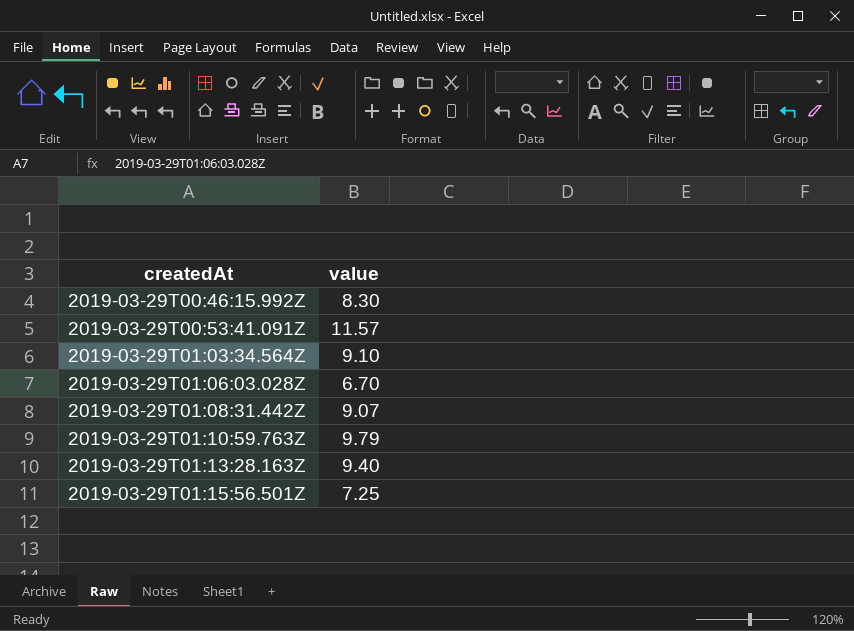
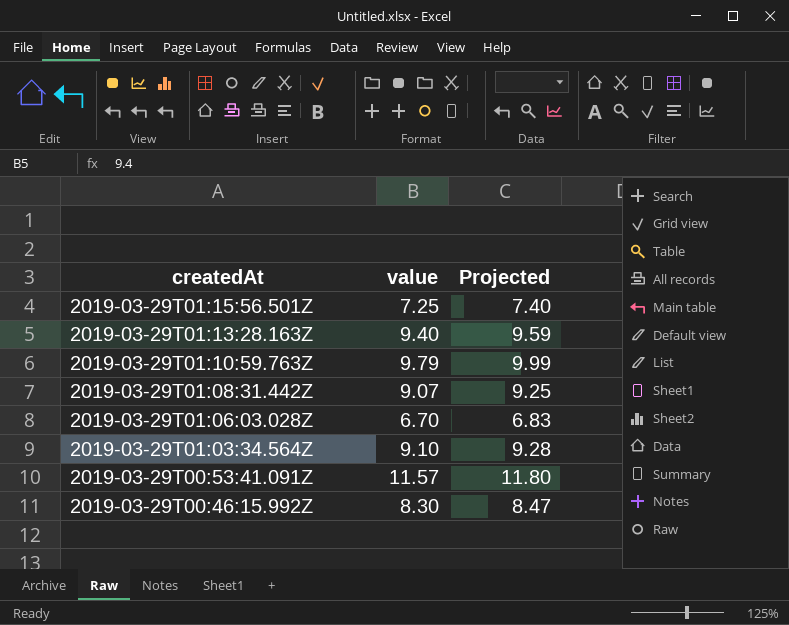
row order: createdAt ascending -> createdAt descending
column Projected | formula: none -> [value] * 1.02

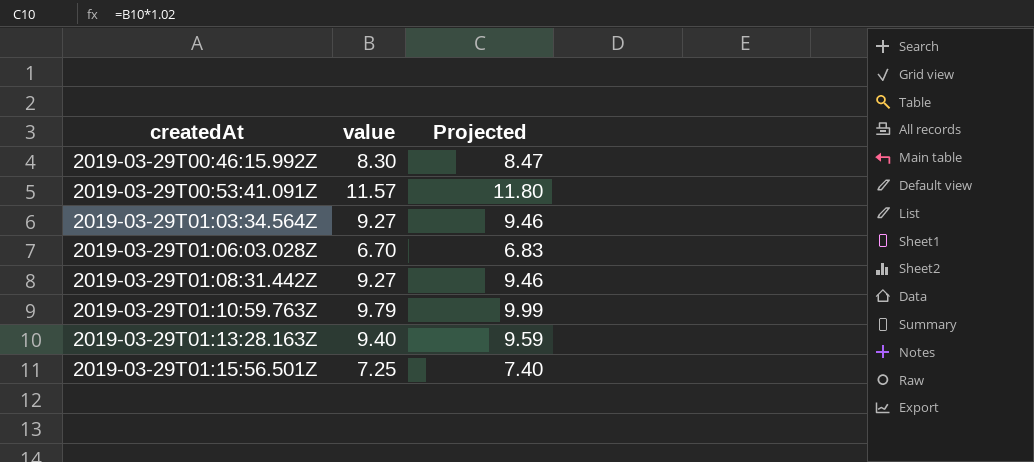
row order: createdAt descending -> createdAt ascending
2019-03-29T01:03:34.564Z | value: 9.10 -> 9.27
2019-03-29T01:03:34.564Z | Projected: 9.28 -> 9.46
2019-03-29T01:08:31.442Z | value: 9.07 -> 9.27
2019-03-29T01:08:31.442Z | Projected: 9.25 -> 9.46

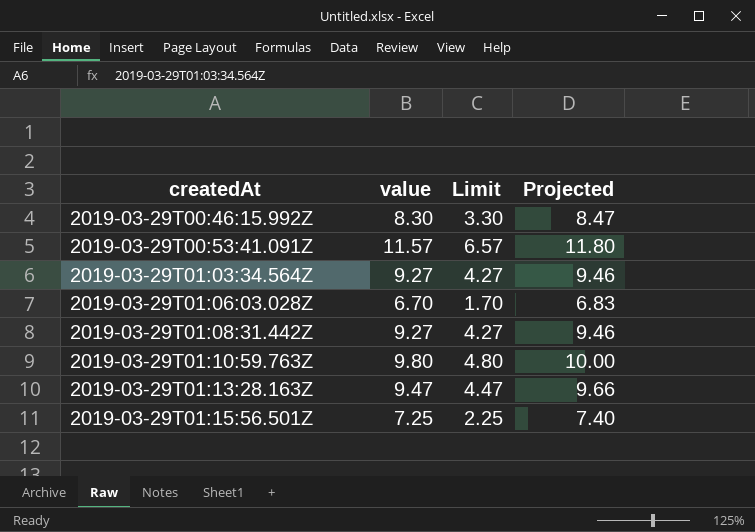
column Limit | formula: none -> [value] - 5
2019-03-29T01:10:59.763Z | value: 9.79 -> 9.80
2019-03-29T01:10:59.763Z | Projected: 9.99 -> 10.00
2019-03-29T01:13:28.163Z | value: 9.40 -> 9.47
2019-03-29T01:13:28.163Z | Projected: 9.59 -> 9.66

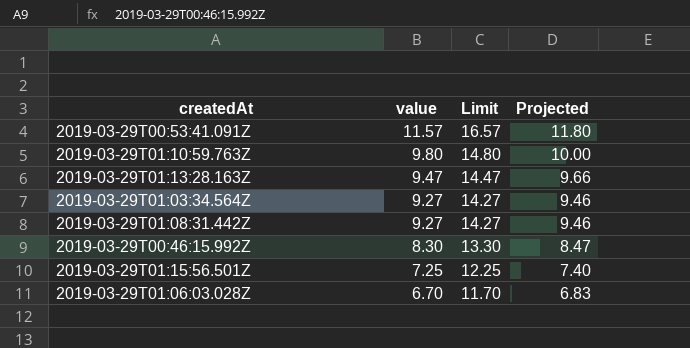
row order: createdAt ascending -> value descending
column Limit | formula: [value] - 5 -> [value] + 5

